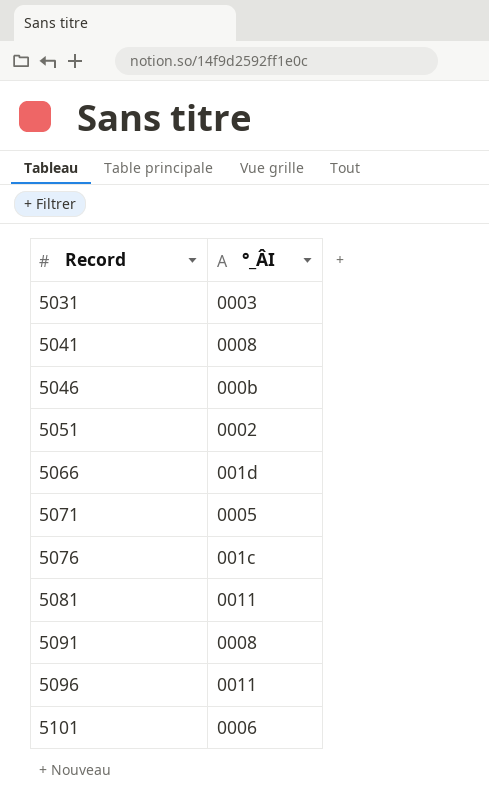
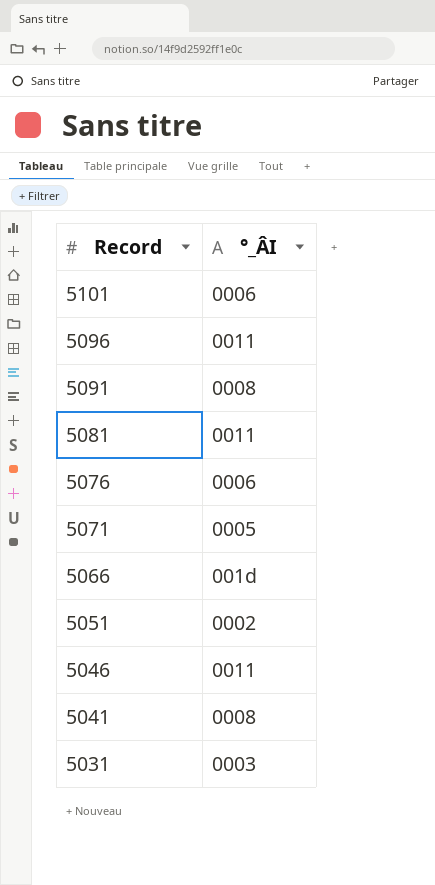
row order: Record ascending -> Record descending
5076 | °_ÂI: 001c -> 0006
5046 | °_ÂI: 000b -> 0011

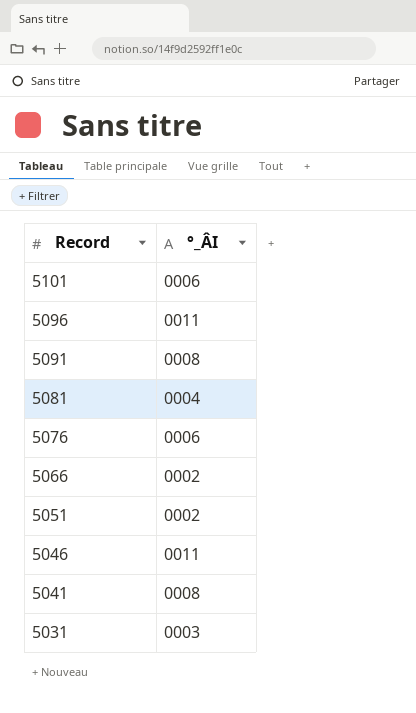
row 5071: 0005 -> none
5081 | °_ÂI: 0011 -> 0004
5066 | °_ÂI: 001d -> 0002

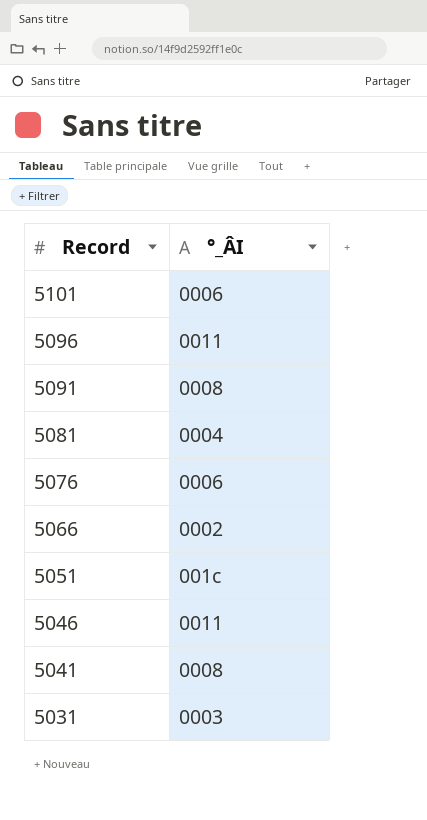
5051 | °_ÂI: 0002 -> 001c

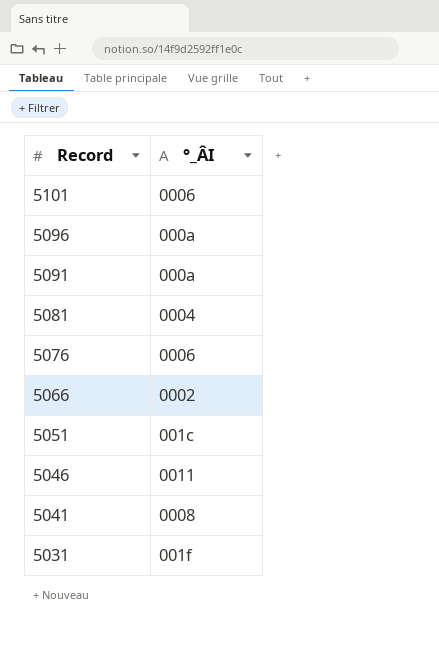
5096 | °_ÂI: 0011 -> 000a
5091 | °_ÂI: 0008 -> 000a
5031 | °_ÂI: 0003 -> 001f

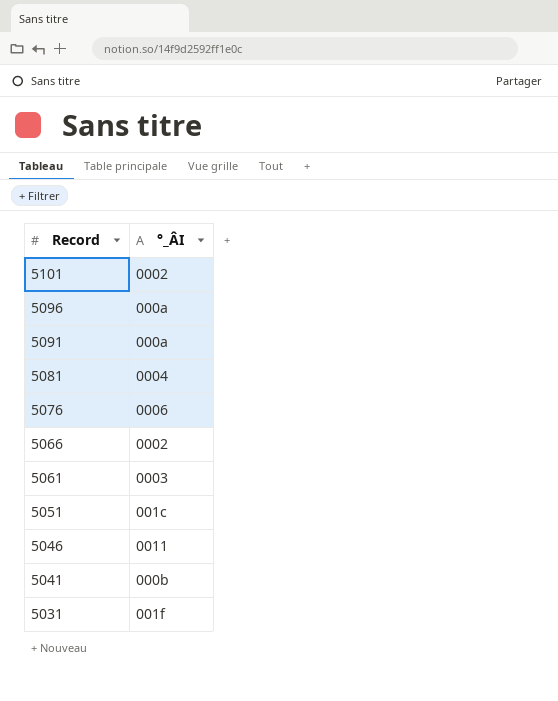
5101 | °_ÂI: 0006 -> 0002
row 5061: none -> 0003
5041 | °_ÂI: 0008 -> 000b

